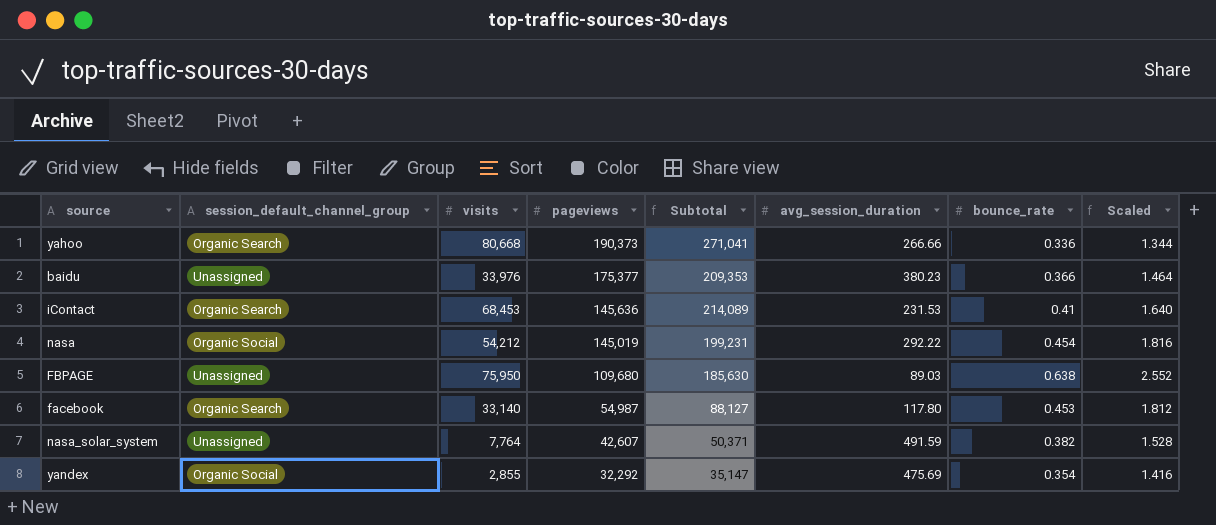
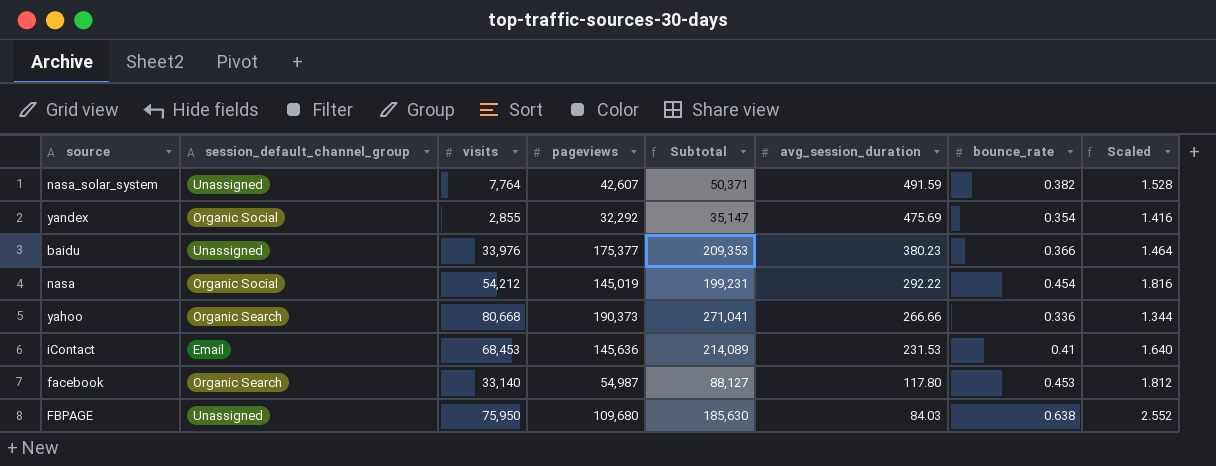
row order: pageviews descending -> avg_session_duration descending
iContact | session_default_channel_group: Organic Search -> Email
FBPAGE | avg_session_duration: 89.03 -> 84.03

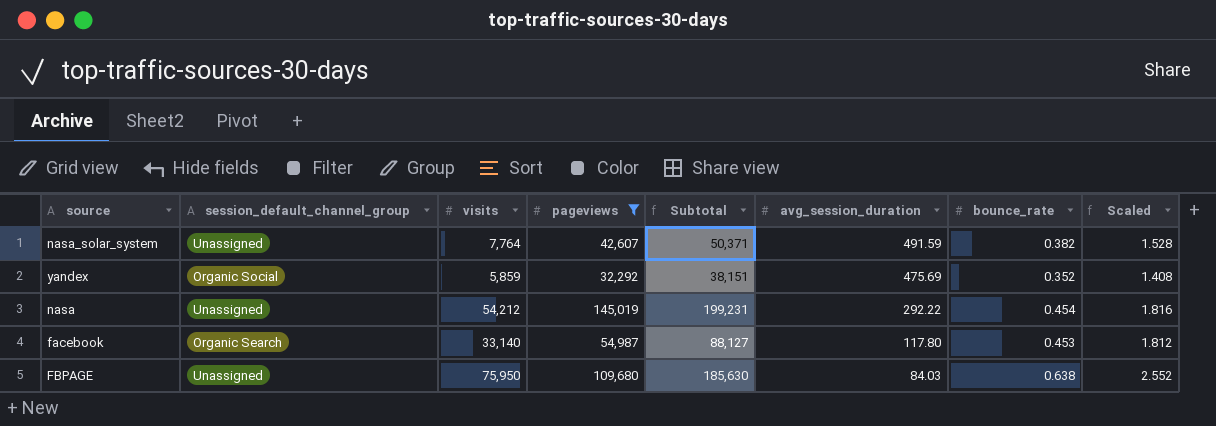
filter: none -> pageviews <= 145,019
yandex | visits: 2,855 -> 5,859
yandex | Subtotal: 35,147 -> 38,151
yandex | bounce_rate: 0.354 -> 0.352
yandex | Scaled: 1.416 -> 1.408
nasa | session_default_channel_group: Organic Social -> Unassigned

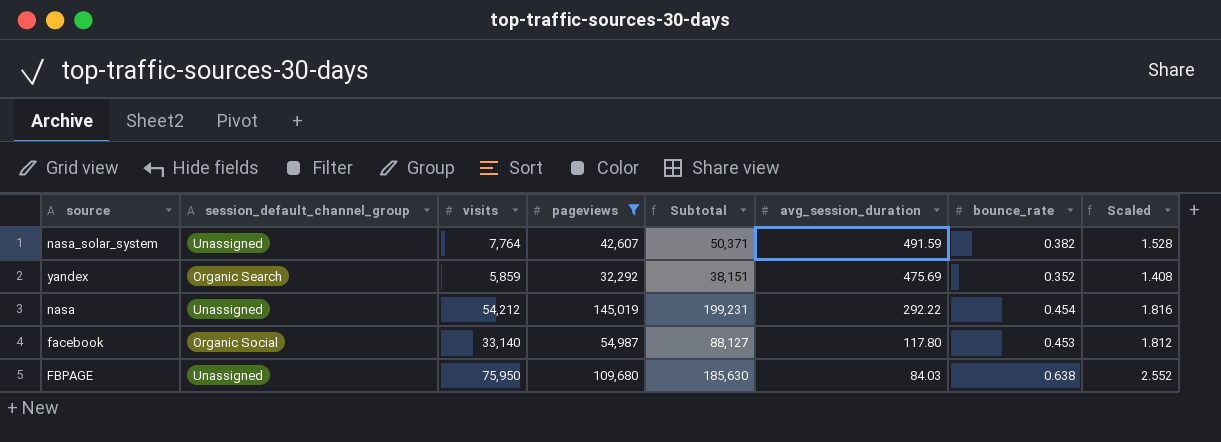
yandex | session_default_channel_group: Organic Social -> Organic Search
facebook | session_default_channel_group: Organic Search -> Organic Social

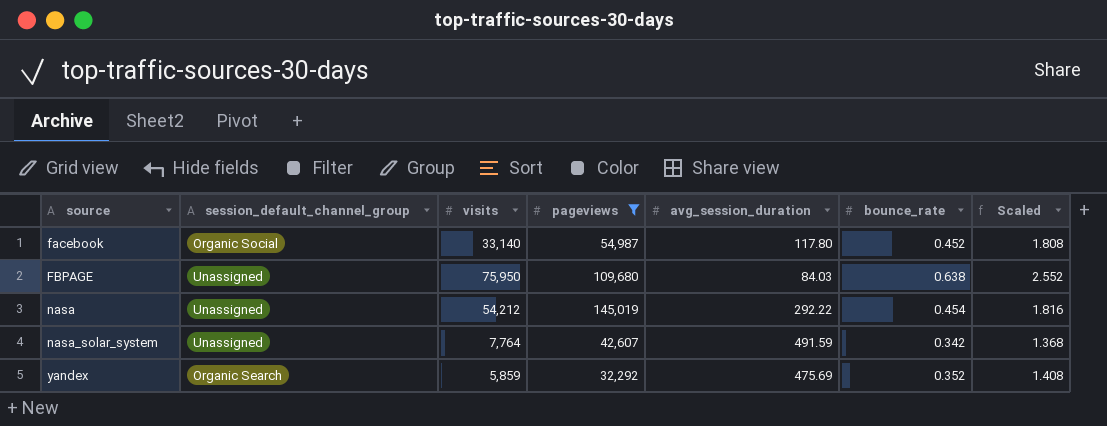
row order: avg_session_duration descending -> source ascending
column Subtotal | formula: [visits] + [pageviews] -> none
facebook | bounce_rate: 0.453 -> 0.452
facebook | Scaled: 1.812 -> 1.808
nasa_solar_system | bounce_rate: 0.382 -> 0.342
nasa_solar_system | Scaled: 1.528 -> 1.368

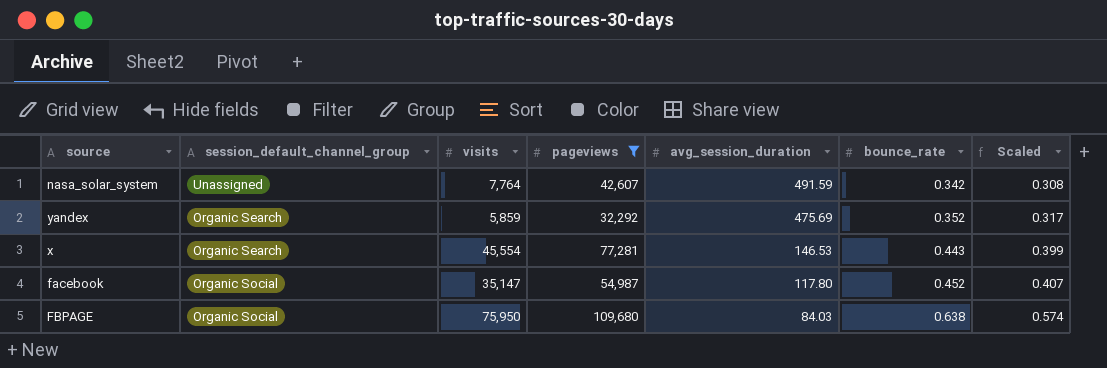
row order: source ascending -> avg_session_duration descending
column Scaled | formula: [bounce_rate] * 4 -> [bounce_rate] * 0.9
row nasa: Unassigned | 54,212 | 145,019 | 292.22 | 0.454 | 1.816 -> none
row x: none -> Organic Search | 45,554 | 77,281 | 146.53 | 0.443 | 0.399
facebook | visits: 33,140 -> 35,147
FBPAGE | session_default_channel_group: Unassigned -> Organic Social

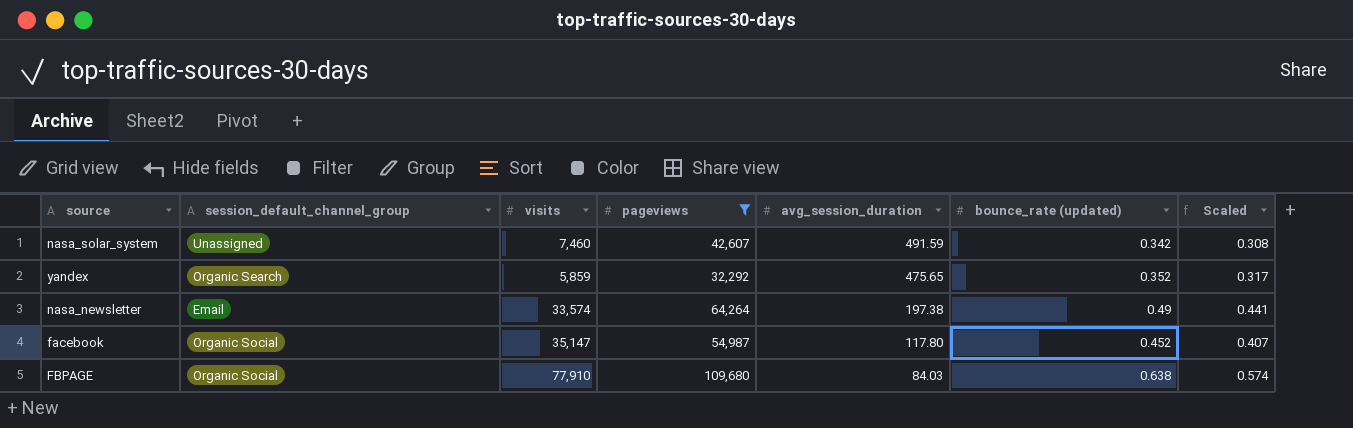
column name: bounce_rate -> bounce_rate (updated)
row x: Organic Search | 45,554 | 77,281 | 146.53 | 0.443 | 0.399 -> none
nasa_solar_system | visits: 7,764 -> 7,460
yandex | avg_session_duration: 475.69 -> 475.65
row nasa_newsletter: none -> Email | 33,574 | 64,264 | 197.38 | 0.49 | 0.441
FBPAGE | visits: 75,950 -> 77,910

